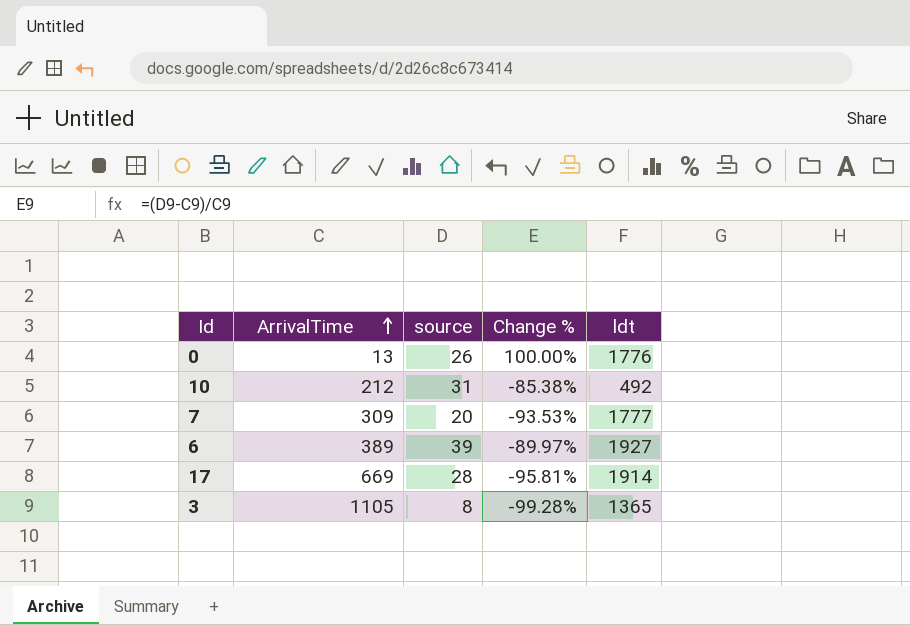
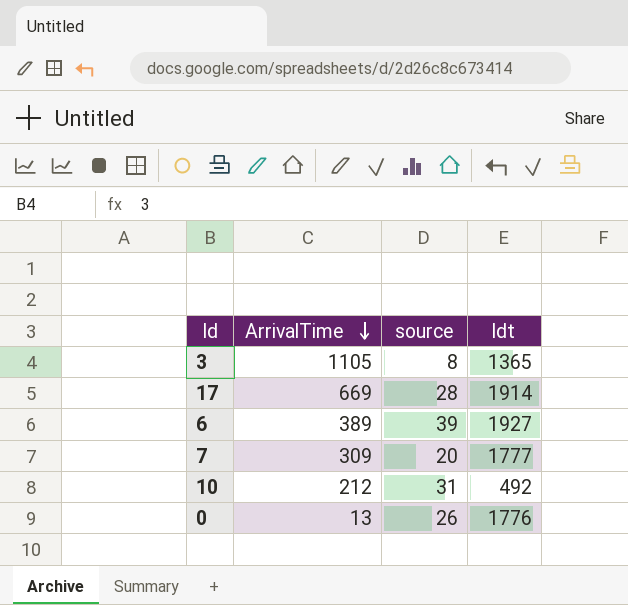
row order: ArrivalTime ascending -> ArrivalTime descending
column Change % | formula: ([source] - [ArrivalTime]) / [ArrivalTime] -> none

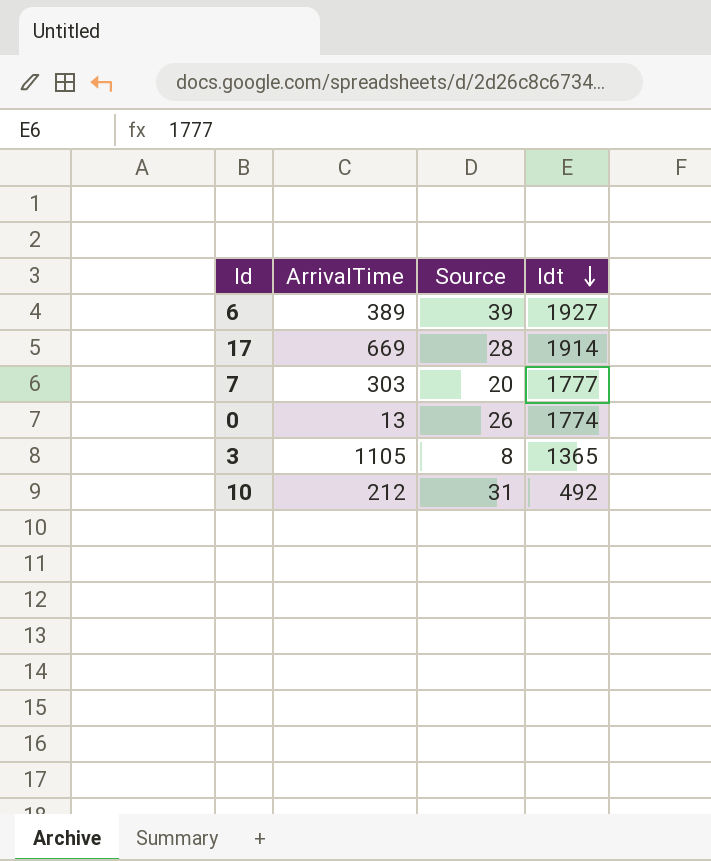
row order: ArrivalTime descending -> ldt descending
column name: source -> Source
7 | ArrivalTime: 309 -> 303
0 | ldt: 1776 -> 1774

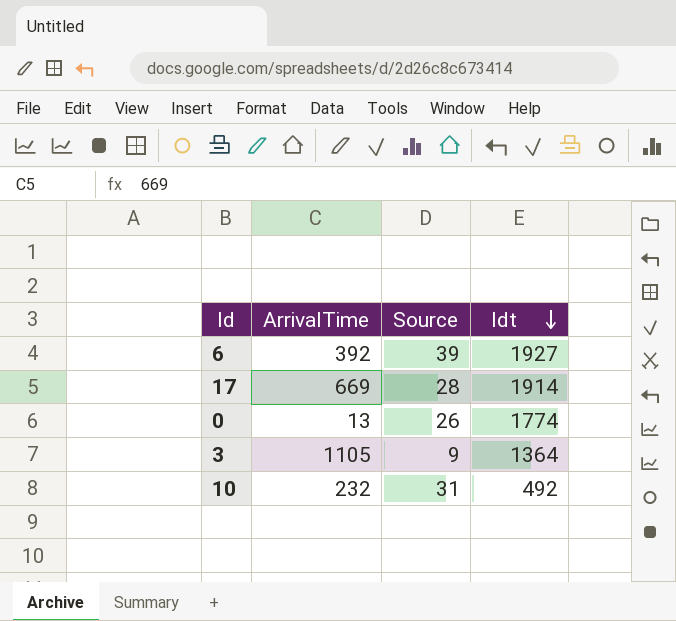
row 7: 303 | 20 | 1777 -> none
6 | ArrivalTime: 389 -> 392
3 | Source: 8 -> 9
3 | ldt: 1365 -> 1364
10 | ArrivalTime: 212 -> 232

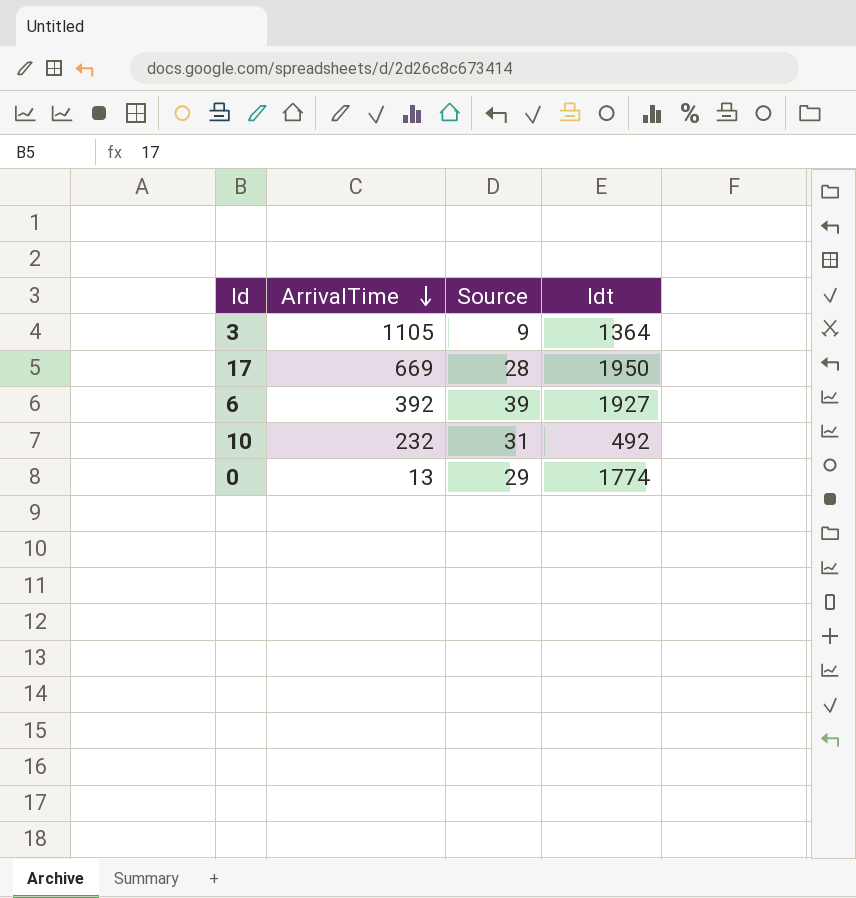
row order: ldt descending -> ArrivalTime descending
17 | ldt: 1914 -> 1950
0 | Source: 26 -> 29

